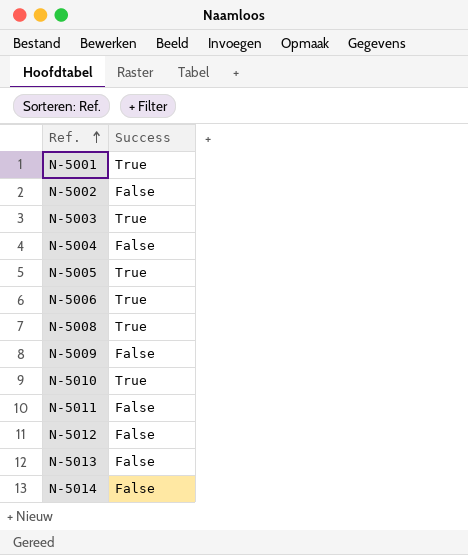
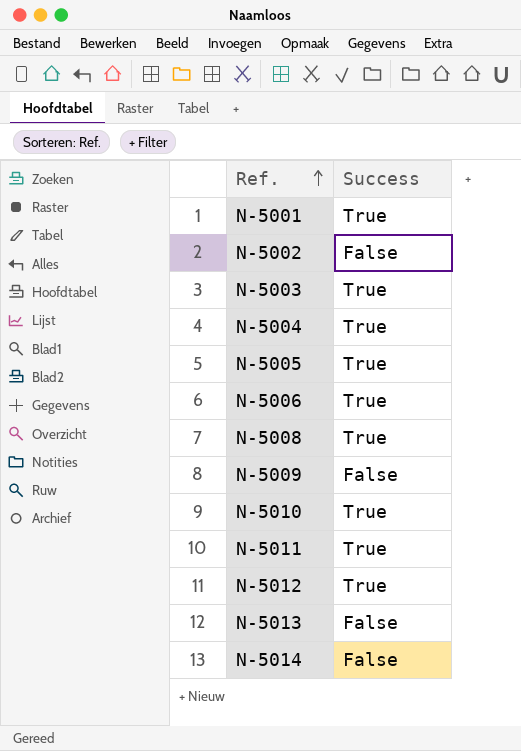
N-5004 | Success: False -> True
N-5011 | Success: False -> True
N-5012 | Success: False -> True

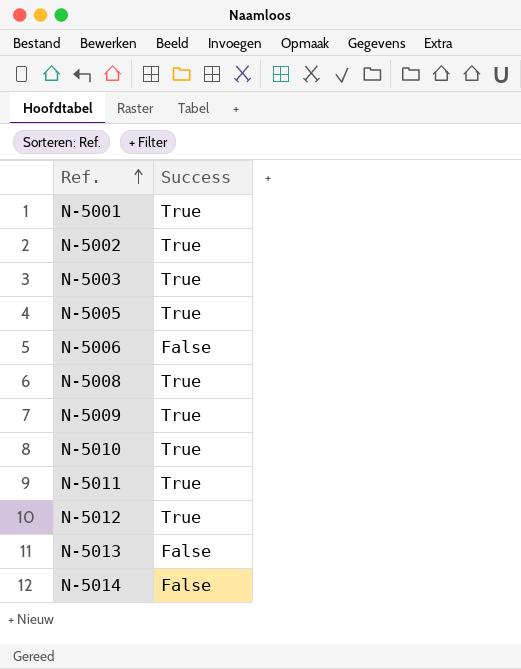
row N-5004: True -> none
N-5002 | Success: False -> True
N-5006 | Success: True -> False
N-5009 | Success: False -> True

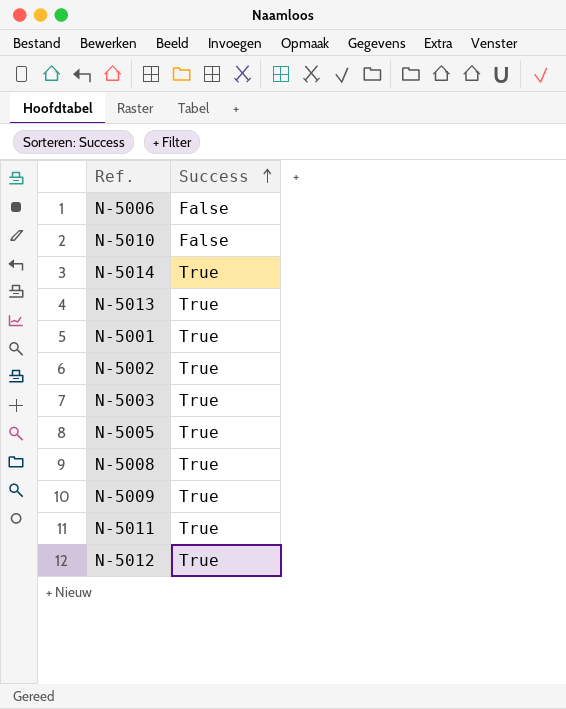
row order: Ref. ascending -> Success ascending
N-5010 | Success: True -> False
N-5014 | Success: False -> True
N-5013 | Success: False -> True

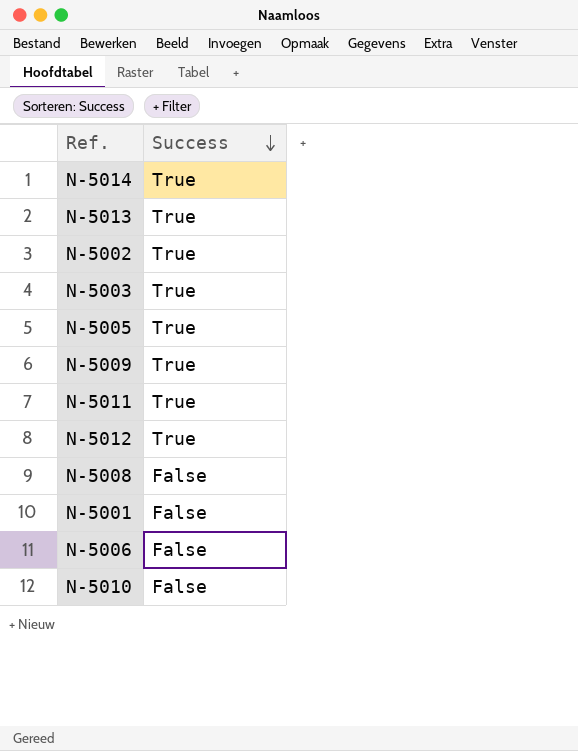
row order: Success ascending -> Success descending
N-5008 | Success: True -> False
N-5001 | Success: True -> False

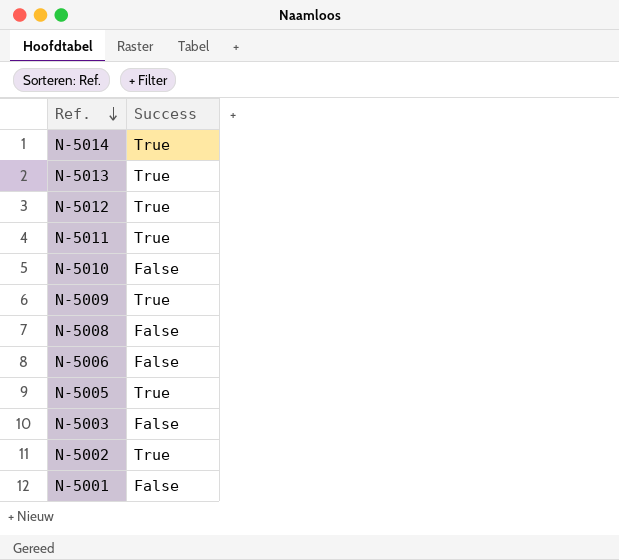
row order: Success descending -> Ref. descending
N-5003 | Success: True -> False

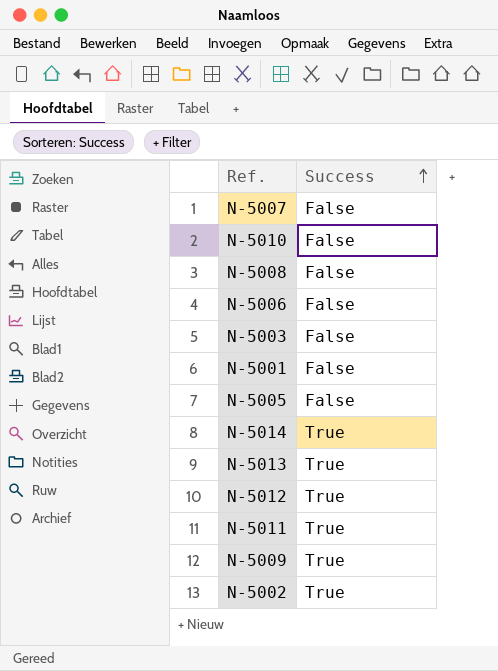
row order: Ref. descending -> Success ascending
row N-5007: none -> False
N-5005 | Success: True -> False

